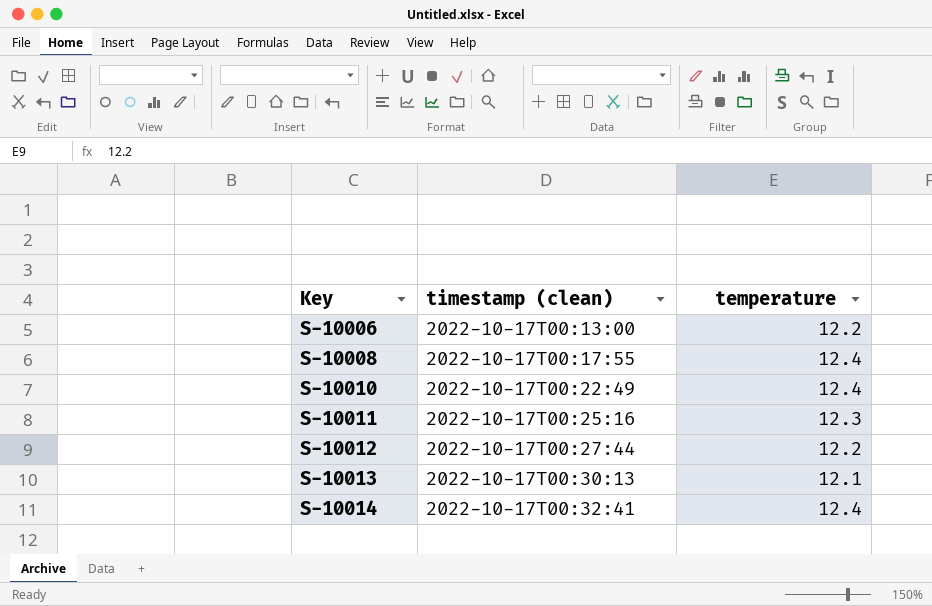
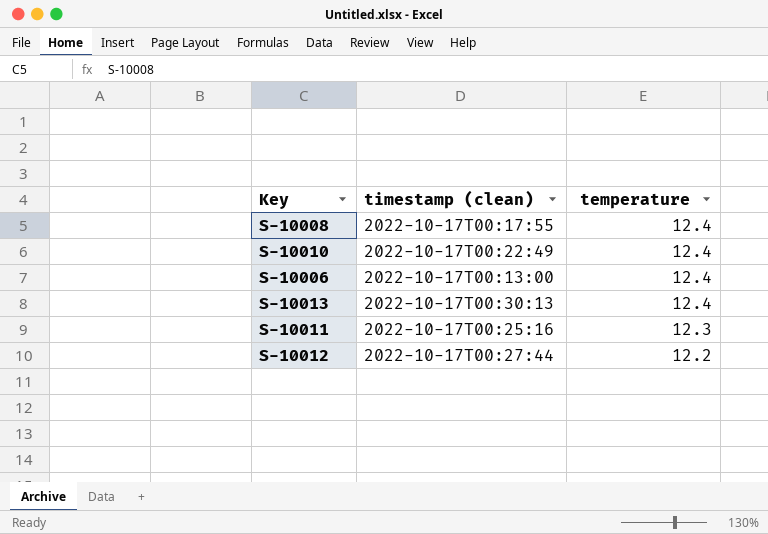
row order: Key ascending -> temperature descending
row S-10014: 2022-10-17T00:32:41 | 12.4 -> none
S-10006 | temperature: 12.2 -> 12.4
S-10013 | temperature: 12.1 -> 12.4

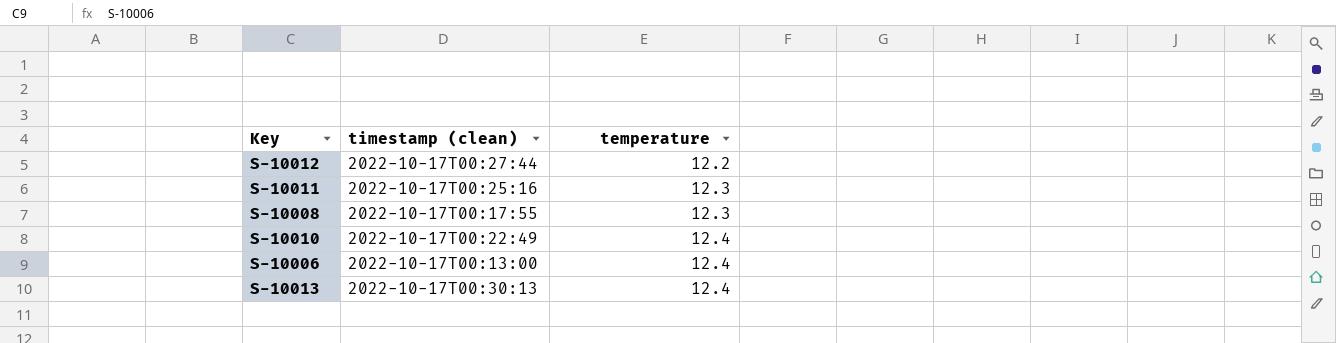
row order: temperature descending -> temperature ascending
S-10008 | temperature: 12.4 -> 12.3

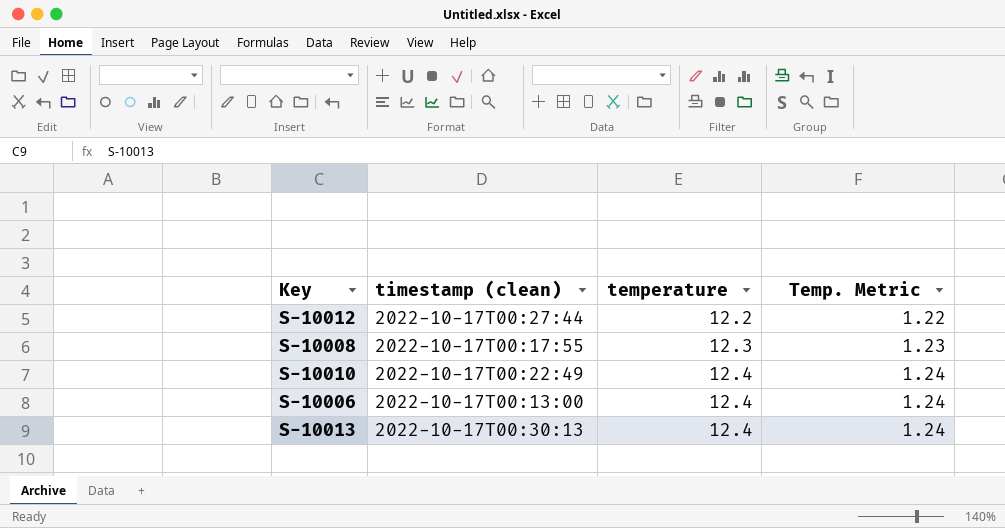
column Temp. Metric | formula: none -> [temperature] * 0.1
row S-10011: 2022-10-17T00:25:16 | 12.3 -> none

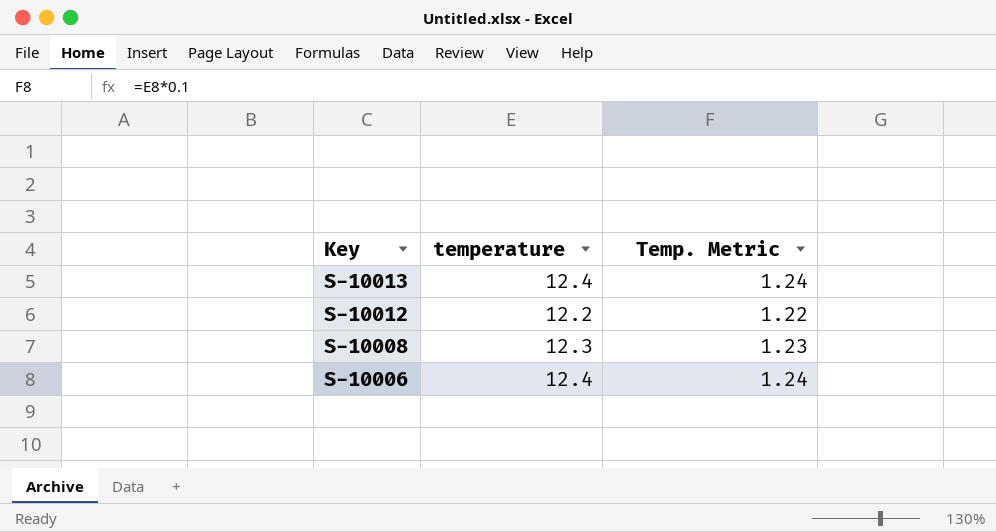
row order: temperature ascending -> Key descending
column timestamp (clean) | position: 2 -> none
row S-10010: 2022-10-17T00:22:49 | 12.4 | 1.24 -> none

